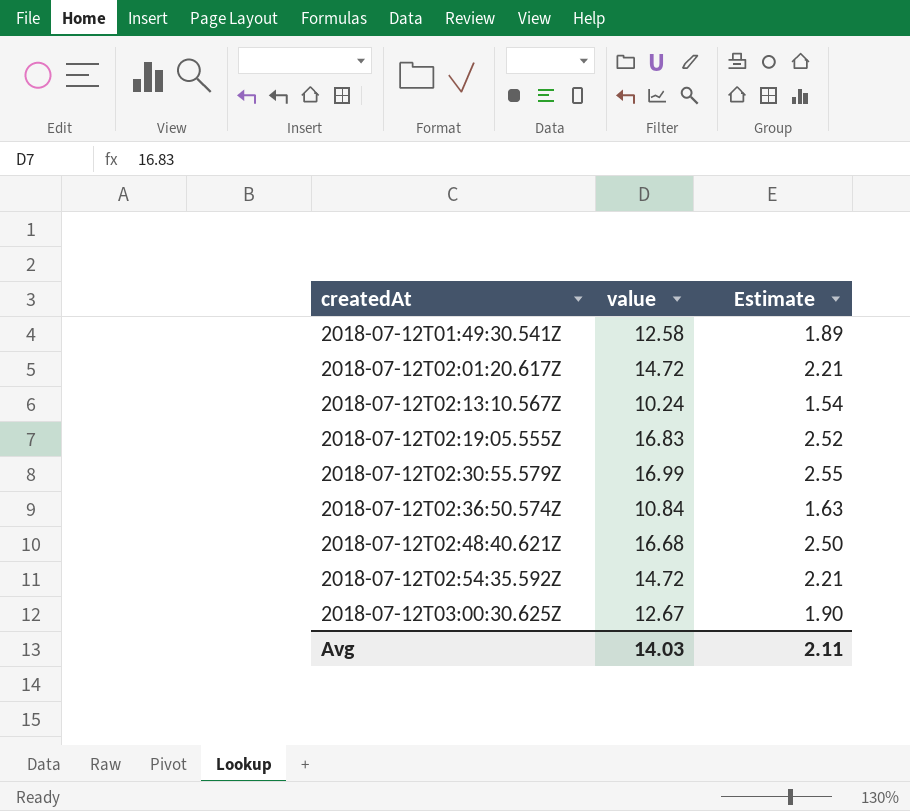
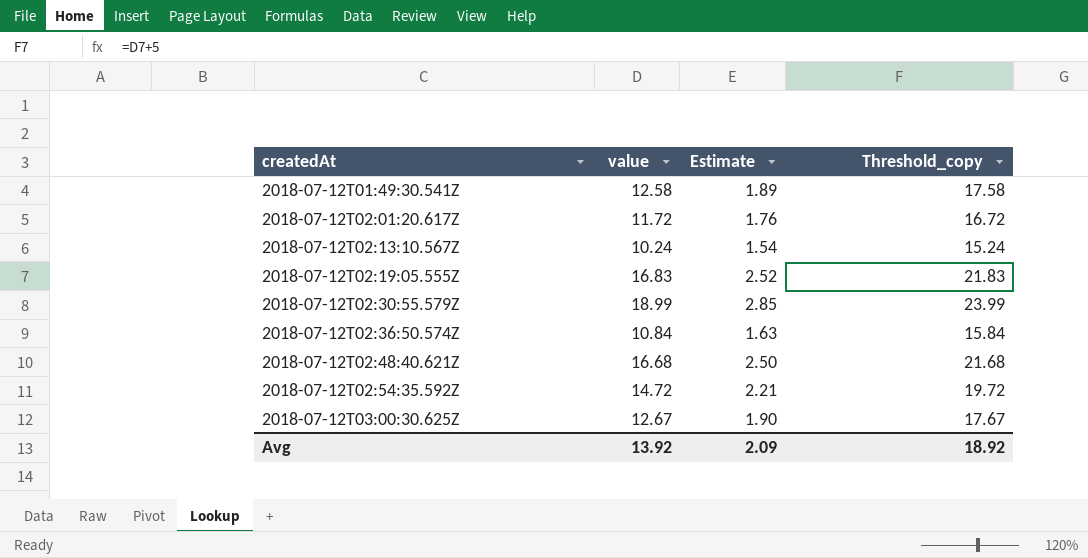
column Threshold_copy | formula: none -> [value] + 5
2018-07-12T02:01:20.617Z | value: 14.72 -> 11.72
2018-07-12T02:01:20.617Z | Estimate: 2.21 -> 1.76
2018-07-12T02:30:55.579Z | value: 16.99 -> 18.99
2018-07-12T02:30:55.579Z | Estimate: 2.55 -> 2.85
Avg | value: 14.03 -> 13.92
Avg | Estimate: 2.11 -> 2.09

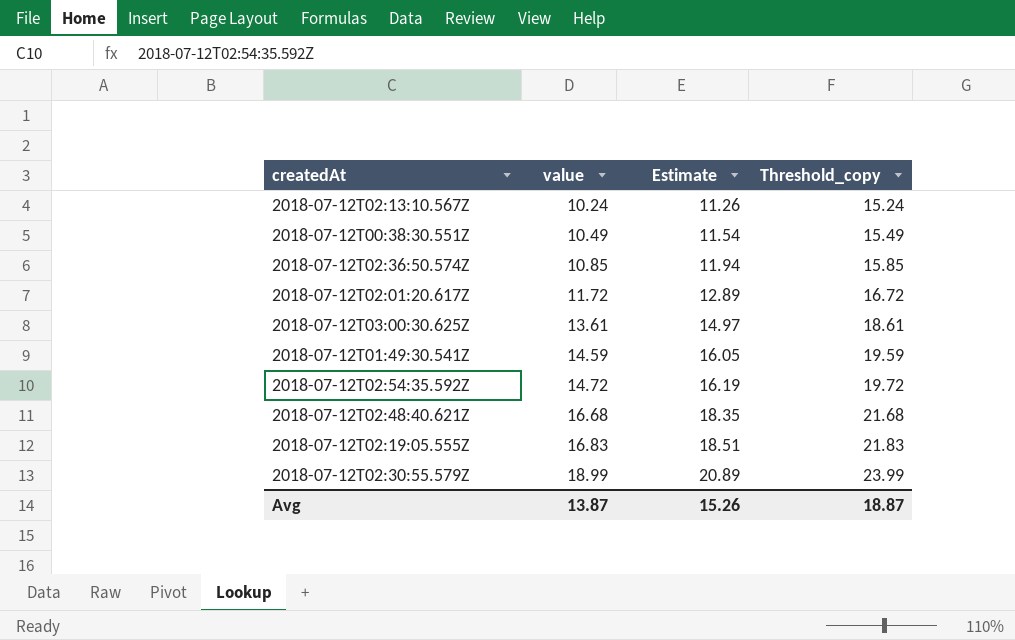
row order: createdAt ascending -> value ascending
column Estimate | formula: [value] * 0.15 -> [value] * 1.1
row 2018-07-12T00:38:30.551Z: none -> 10.49 | 11.54 | 15.49
2018-07-12T02:36:50.574Z | value: 10.84 -> 10.85
2018-07-12T02:36:50.574Z | Threshold_copy: 15.84 -> 15.85
2018-07-12T03:00:30.625Z | value: 12.67 -> 13.61
2018-07-12T03:00:30.625Z | Threshold_copy: 17.67 -> 18.61
2018-07-12T01:49:30.541Z | value: 12.58 -> 14.59
2018-07-12T01:49:30.541Z | Threshold_copy: 17.58 -> 19.59
Avg | value: 13.92 -> 13.87
Avg | Estimate: 2.09 -> 15.26
Avg | Threshold_copy: 18.92 -> 18.87

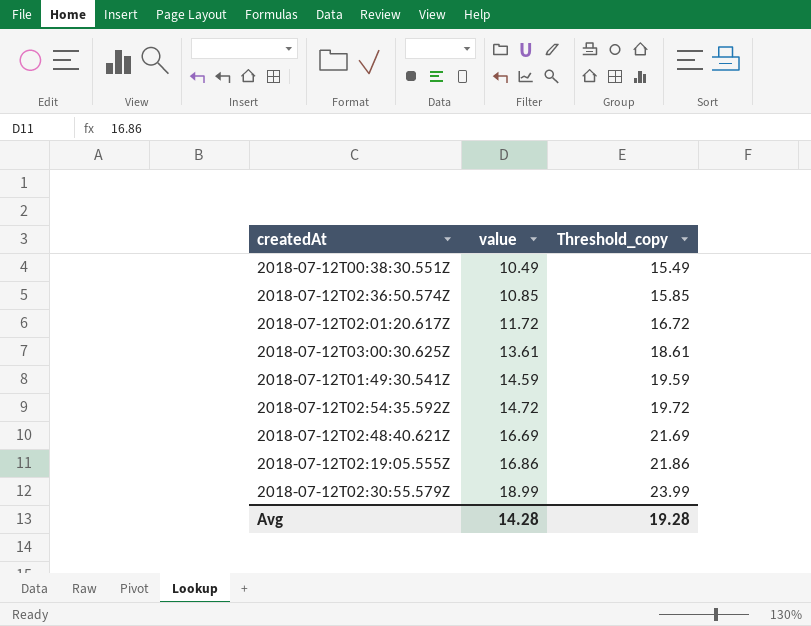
column Estimate | formula: [value] * 1.1 -> none
row 2018-07-12T02:13:10.567Z: 10.24 | 11.26 | 15.24 -> none
2018-07-12T02:48:40.621Z | value: 16.68 -> 16.69
2018-07-12T02:48:40.621Z | Threshold_copy: 21.68 -> 21.69
2018-07-12T02:19:05.555Z | value: 16.83 -> 16.86
2018-07-12T02:19:05.555Z | Threshold_copy: 21.83 -> 21.86
Avg | value: 13.87 -> 14.28
Avg | Threshold_copy: 18.87 -> 19.28

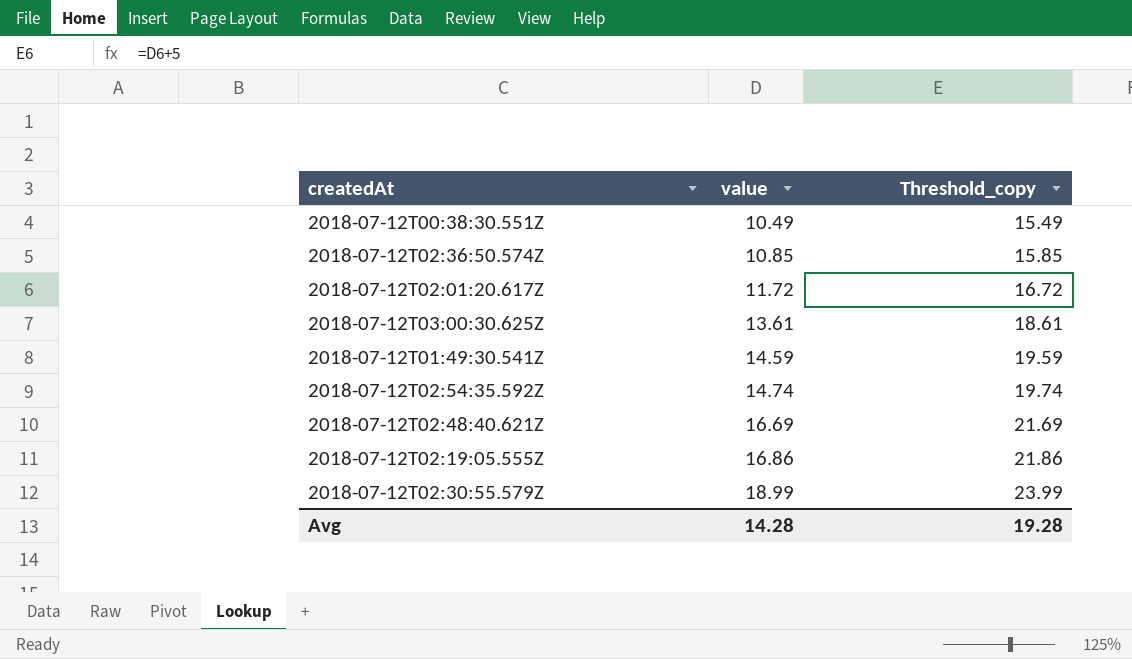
2018-07-12T02:54:35.592Z | value: 14.72 -> 14.74
2018-07-12T02:54:35.592Z | Threshold_copy: 19.72 -> 19.74

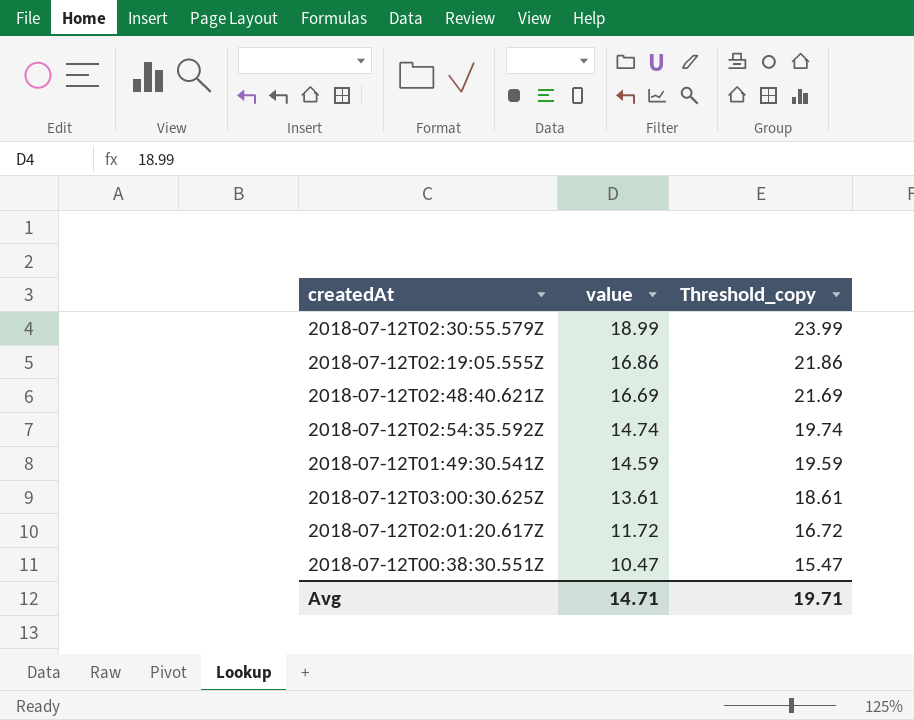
row order: value ascending -> value descending
row 2018-07-12T02:36:50.574Z: 10.85 | 15.85 -> none
2018-07-12T00:38:30.551Z | value: 10.49 -> 10.47
2018-07-12T00:38:30.551Z | Threshold_copy: 15.49 -> 15.47
Avg | value: 14.28 -> 14.71
Avg | Threshold_copy: 19.28 -> 19.71

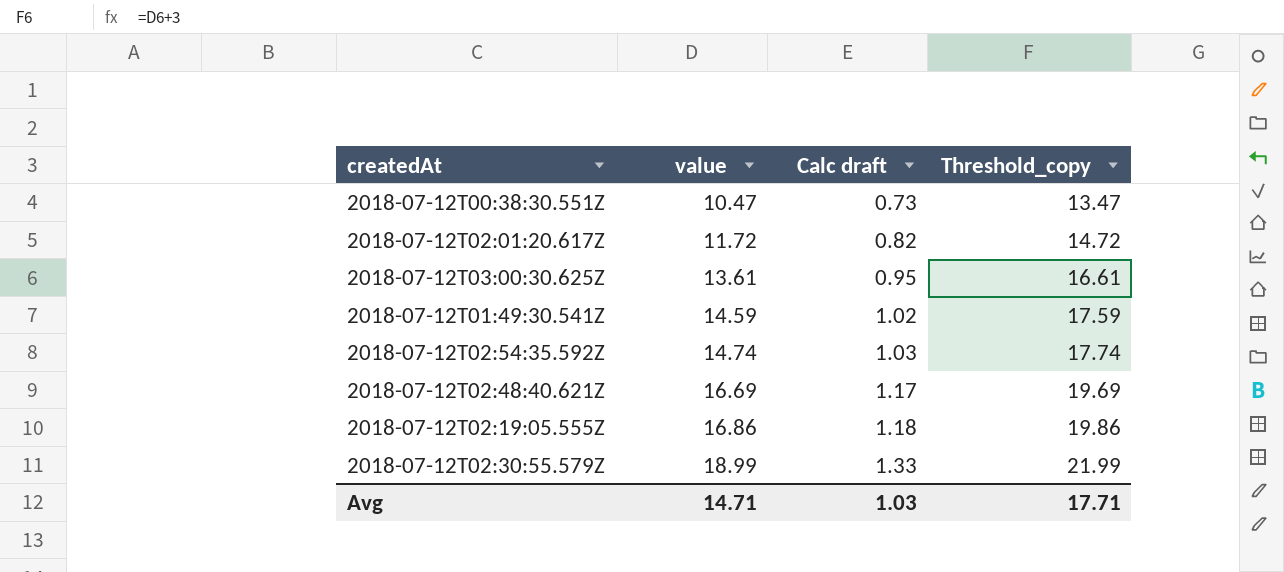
row order: value descending -> value ascending
column Calc draft | formula: none -> [value] * 0.07
column Threshold_copy | formula: [value] + 5 -> [value] + 3
Avg | Threshold_copy: 19.71 -> 17.71

